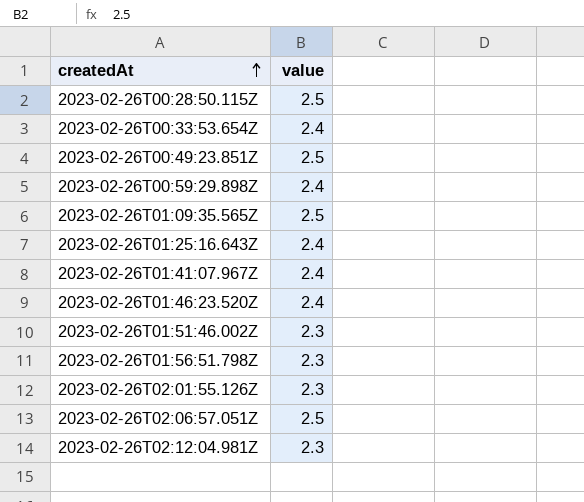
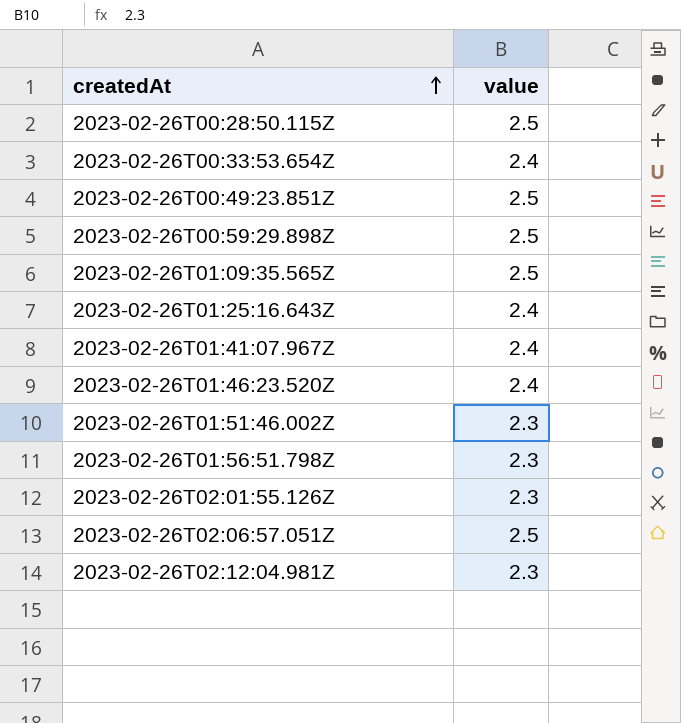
2023-02-26T00:59:29.898Z | value: 2.4 -> 2.5

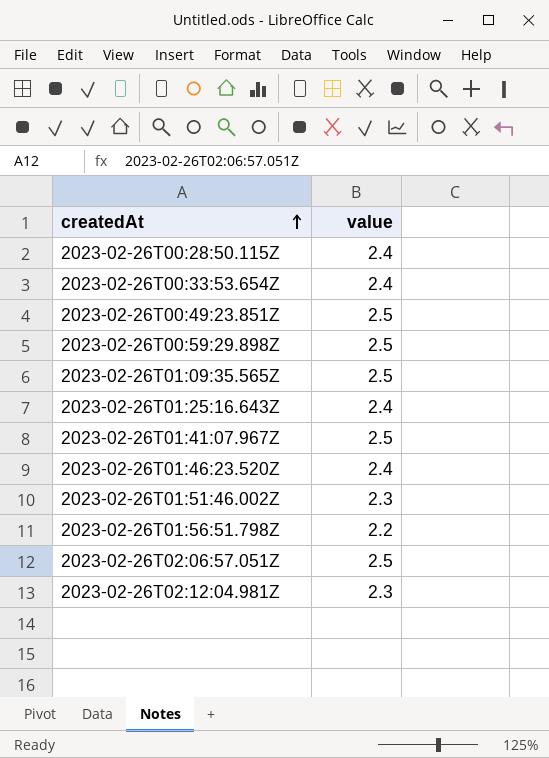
row 2023-02-26T02:01:55.126Z: 2.3 -> none
2023-02-26T00:28:50.115Z | value: 2.5 -> 2.4
2023-02-26T01:41:07.967Z | value: 2.4 -> 2.5
2023-02-26T01:56:51.798Z | value: 2.3 -> 2.2

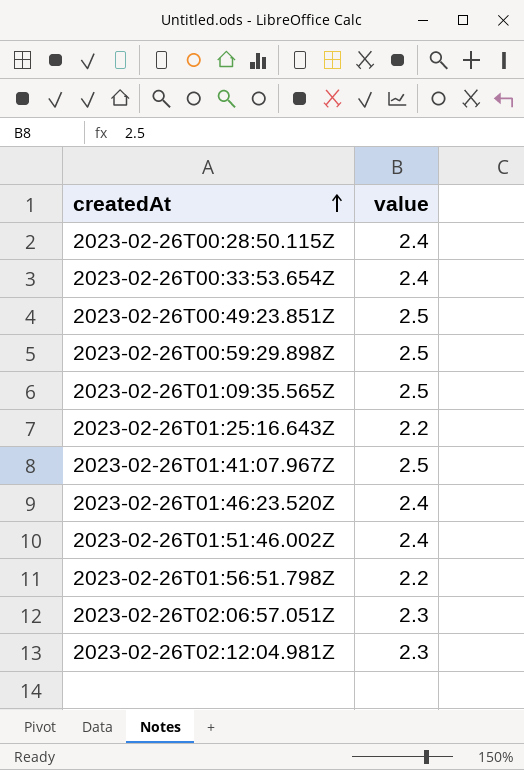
2023-02-26T01:25:16.643Z | value: 2.4 -> 2.2
2023-02-26T01:51:46.002Z | value: 2.3 -> 2.4
2023-02-26T02:06:57.051Z | value: 2.5 -> 2.3

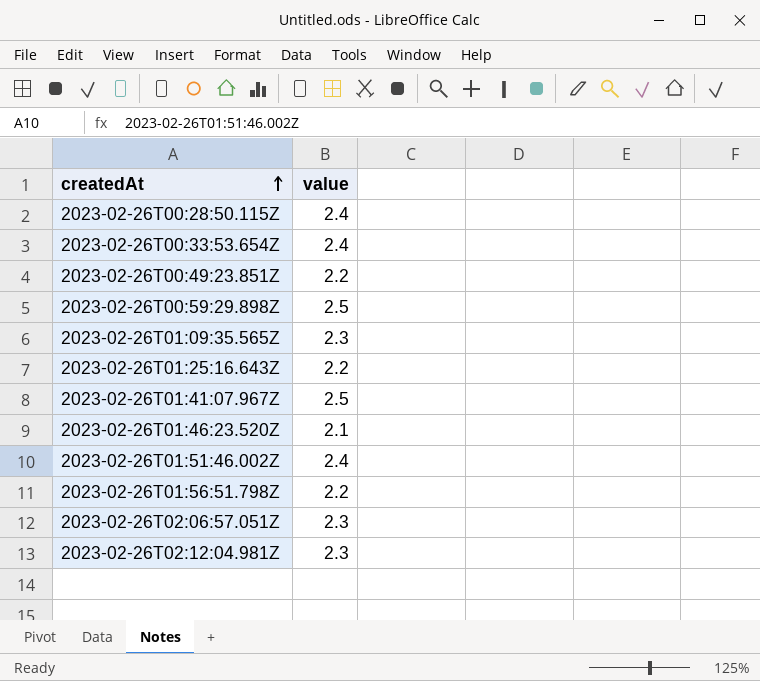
2023-02-26T00:49:23.851Z | value: 2.5 -> 2.2
2023-02-26T01:09:35.565Z | value: 2.5 -> 2.3
2023-02-26T01:46:23.520Z | value: 2.4 -> 2.1

